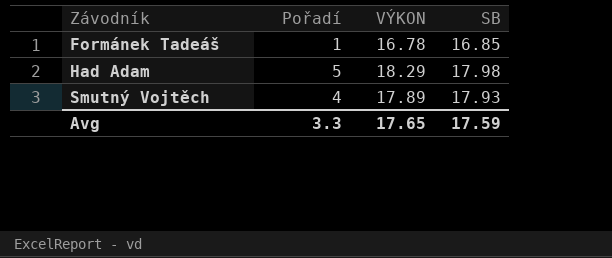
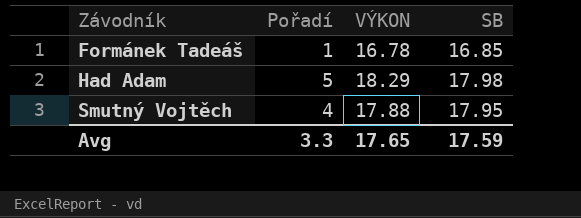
Smutný Vojtěch | VÝKON: 17.89 -> 17.88
Smutný Vojtěch | SB: 17.93 -> 17.95

